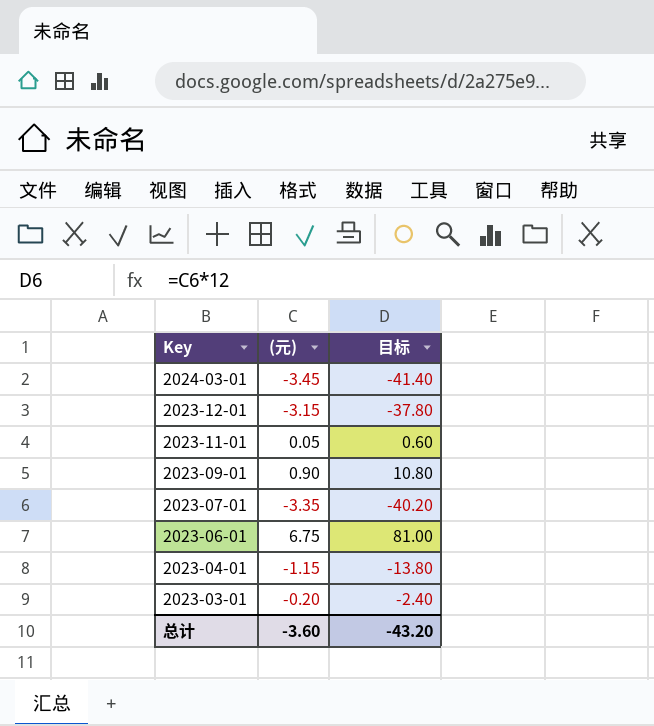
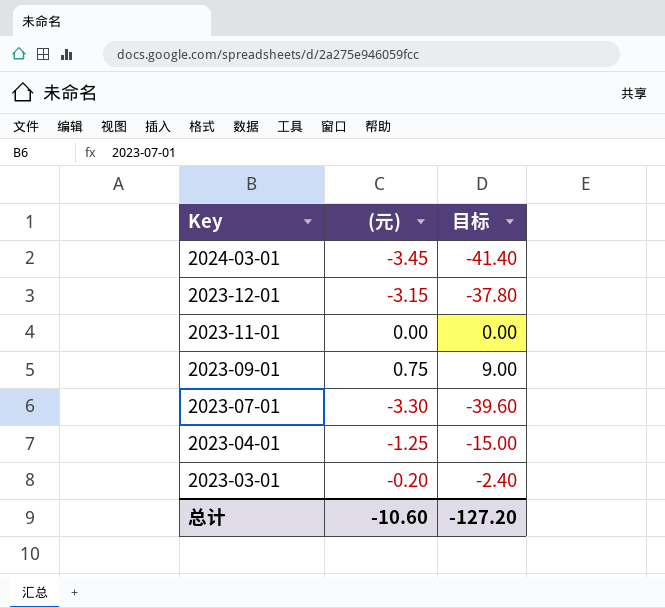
row 2023-06-01: 6.75 | 81.00 -> none
2023-11-01 | (元): 0.05 -> 0.00
2023-11-01 | 目标: 0.60 -> 0.00
2023-09-01 | (元): 0.90 -> 0.75
2023-09-01 | 目标: 10.80 -> 9.00
2023-07-01 | (元): -3.35 -> -3.30
2023-07-01 | 目标: -40.20 -> -39.60
2023-04-01 | (元): -1.15 -> -1.25
2023-04-01 | 目标: -13.80 -> -15.00
总计 | (元): -3.60 -> -10.60
总计 | 目标: -43.20 -> -127.20

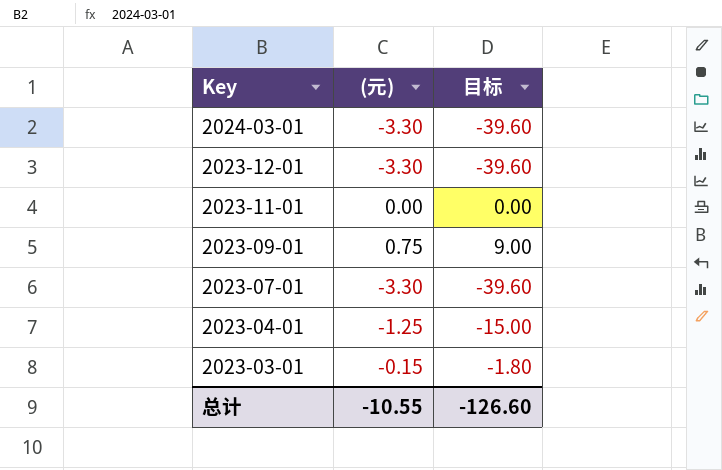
2024-03-01 | (元): -3.45 -> -3.30
2024-03-01 | 目标: -41.40 -> -39.60
2023-12-01 | (元): -3.15 -> -3.30
2023-12-01 | 目标: -37.80 -> -39.60
2023-03-01 | (元): -0.20 -> -0.15
2023-03-01 | 目标: -2.40 -> -1.80
总计 | (元): -10.60 -> -10.55
总计 | 目标: -127.20 -> -126.60

